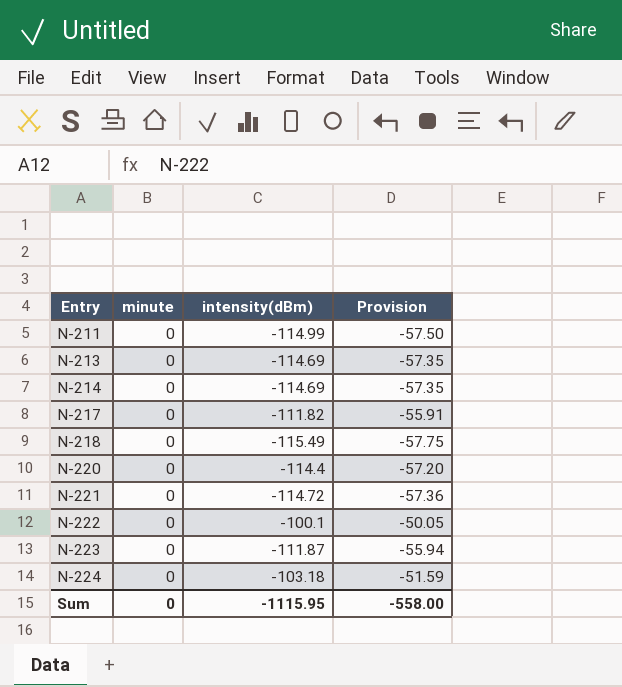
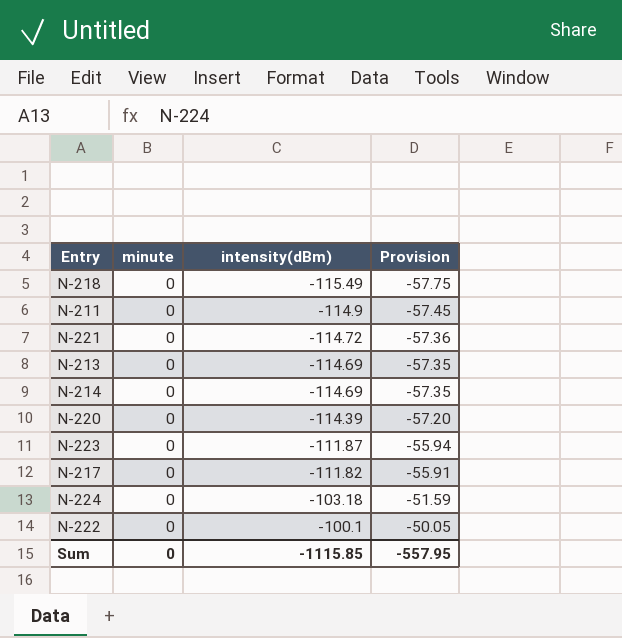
row order: Entry ascending -> intensity(dBm) ascending
N-211 | intensity(dBm): -114.99 -> -114.9
N-211 | Provision: -57.50 -> -57.45
N-220 | intensity(dBm): -114.4 -> -114.39
Sum | intensity(dBm): -1115.95 -> -1115.85
Sum | Provision: -558.00 -> -557.95

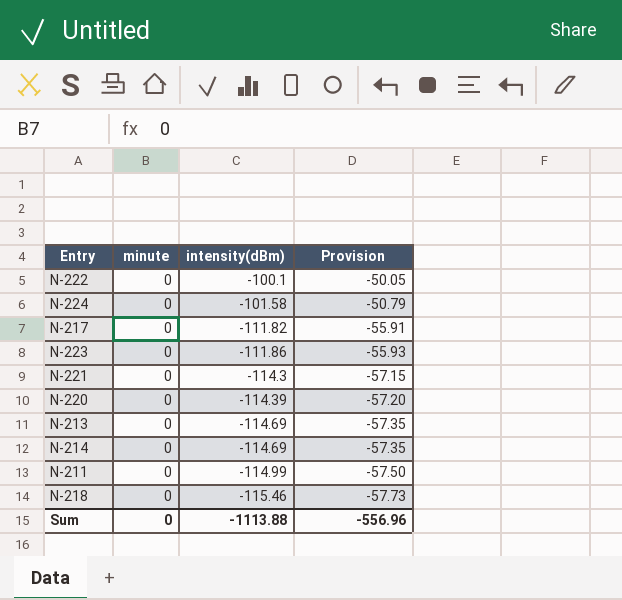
row order: intensity(dBm) ascending -> intensity(dBm) descending
N-224 | intensity(dBm): -103.18 -> -101.58
N-224 | Provision: -51.59 -> -50.79
N-223 | intensity(dBm): -111.87 -> -111.86
N-223 | Provision: -55.94 -> -55.93
N-221 | intensity(dBm): -114.72 -> -114.3
N-221 | Provision: -57.36 -> -57.15
N-211 | intensity(dBm): -114.9 -> -114.99
N-211 | Provision: -57.45 -> -57.50
N-218 | intensity(dBm): -115.49 -> -115.46
N-218 | Provision: -57.75 -> -57.73
Sum | intensity(dBm): -1115.85 -> -1113.88
Sum | Provision: -557.95 -> -556.96

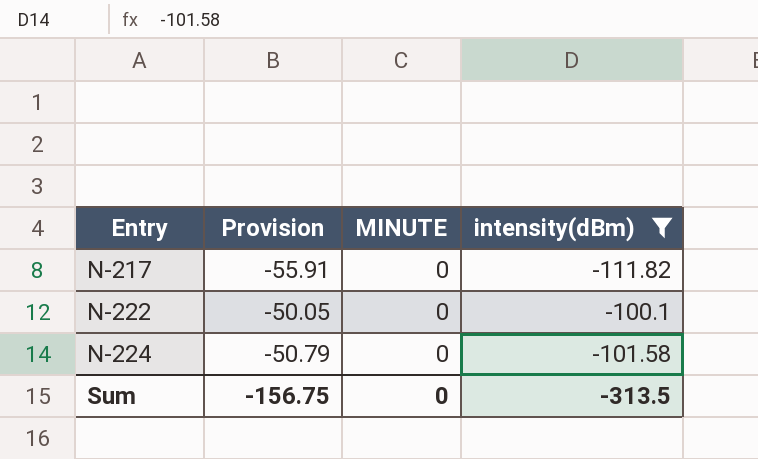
filter: none -> intensity(dBm) >= -111.82
row order: intensity(dBm) descending -> Entry ascending
column Provision | position: 4 -> 2
column name: minute -> MINUTE
Sum | Provision: -556.96 -> -156.75
Sum | intensity(dBm): -1113.88 -> -313.5

